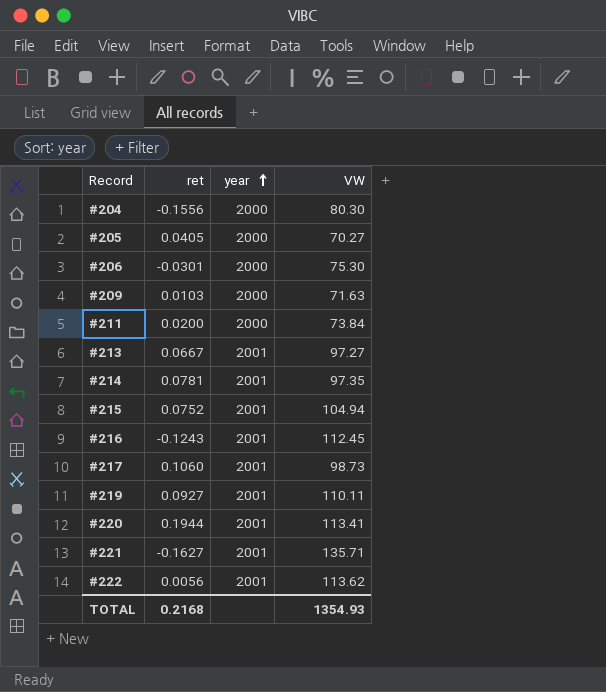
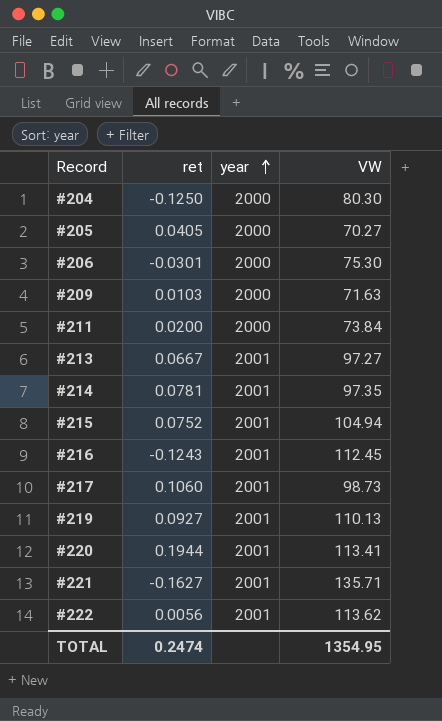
#204 | ret: -0.1556 -> -0.1250
#219 | VW: 110.11 -> 110.13
TOTAL | ret: 0.2168 -> 0.2474
TOTAL | VW: 1354.93 -> 1354.95

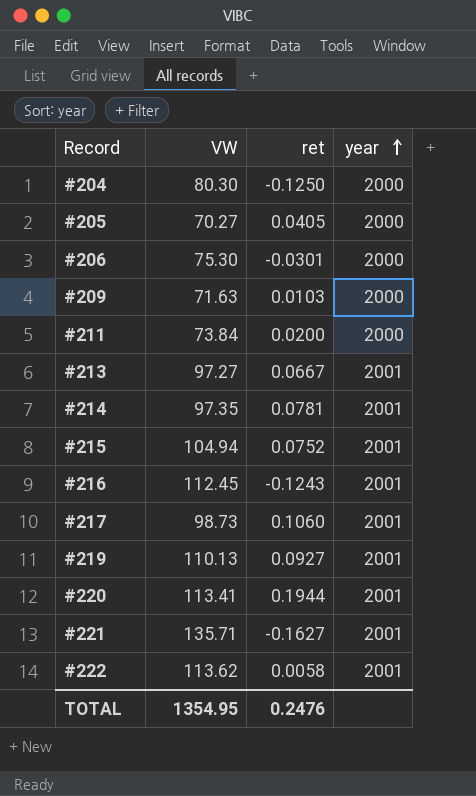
column VW | position: 4 -> 2
#222 | ret: 0.0056 -> 0.0058
TOTAL | ret: 0.2474 -> 0.2476

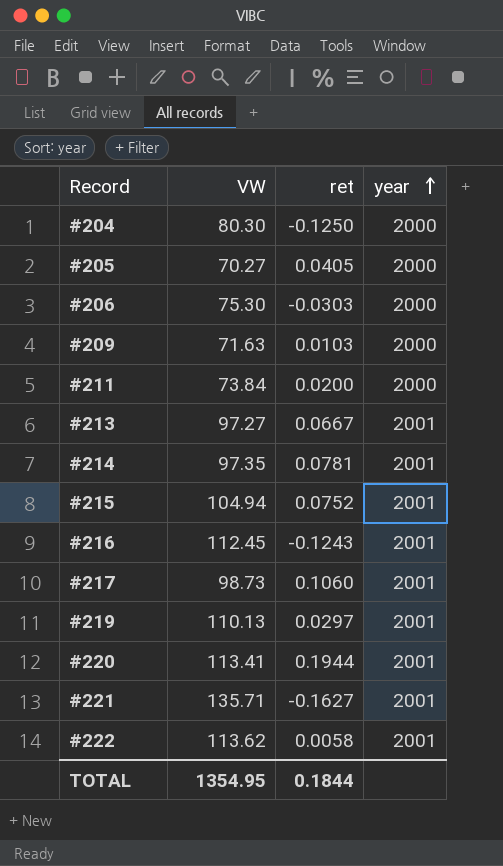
#206 | ret: -0.0301 -> -0.0303
#219 | ret: 0.0927 -> 0.0297
TOTAL | ret: 0.2476 -> 0.1844

